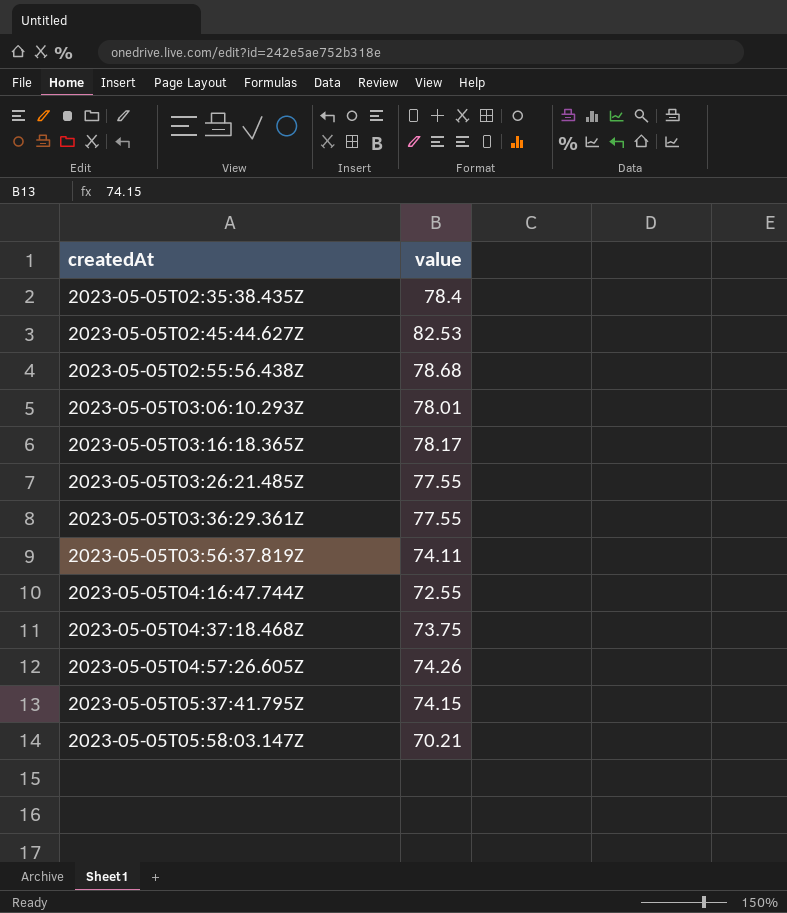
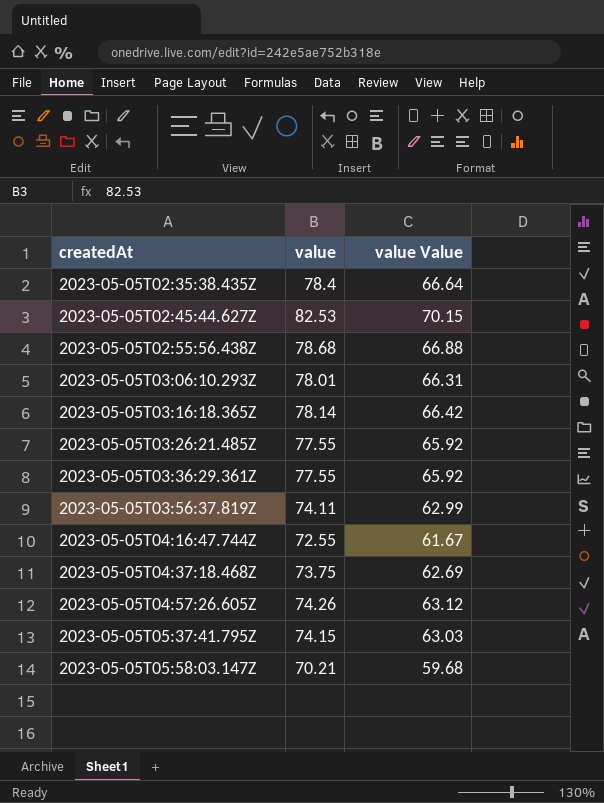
column value Value | formula: none -> [value] * 0.85
2023-05-05T03:16:18.365Z | value: 78.17 -> 78.14

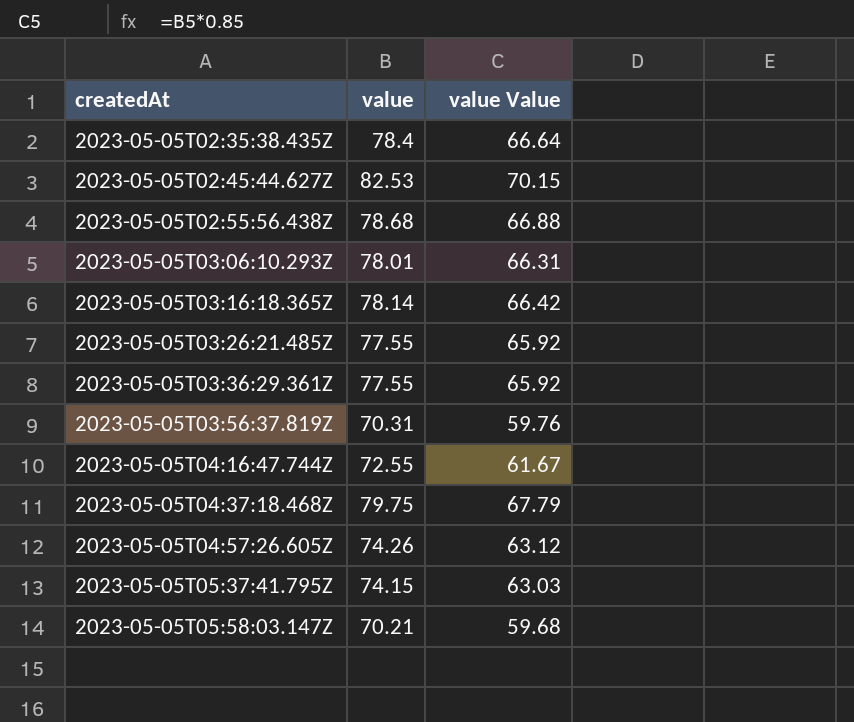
2023-05-05T03:56:37.819Z | value: 74.11 -> 70.31
2023-05-05T03:56:37.819Z | value Value: 62.99 -> 59.76
2023-05-05T04:37:18.468Z | value: 73.75 -> 79.75
2023-05-05T04:37:18.468Z | value Value: 62.69 -> 67.79

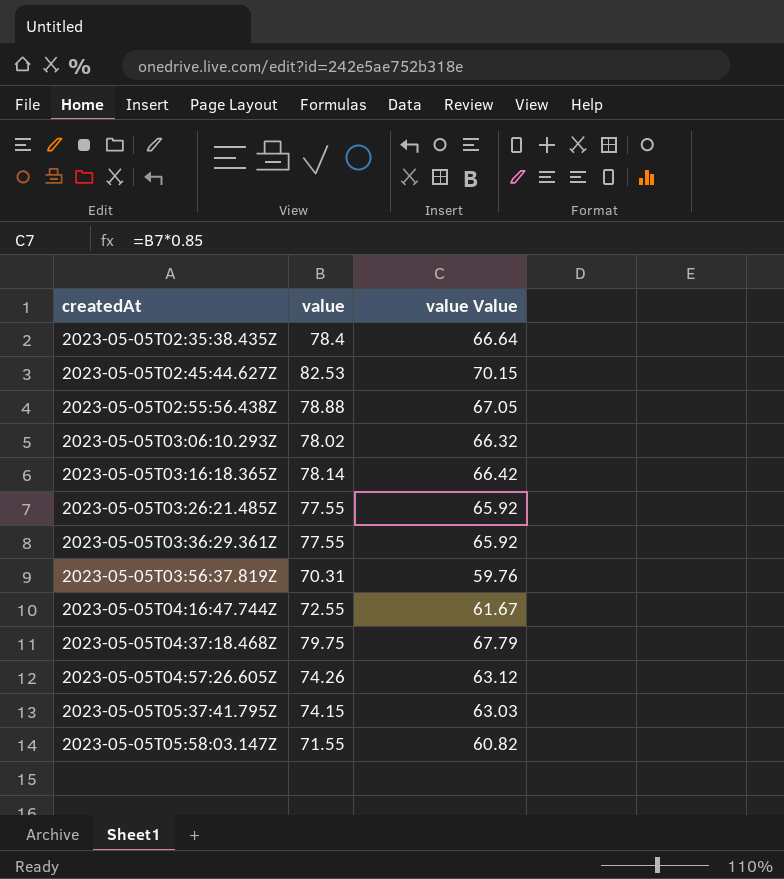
2023-05-05T02:55:56.438Z | value: 78.68 -> 78.88
2023-05-05T02:55:56.438Z | value Value: 66.88 -> 67.05
2023-05-05T03:06:10.293Z | value: 78.01 -> 78.02
2023-05-05T03:06:10.293Z | value Value: 66.31 -> 66.32
2023-05-05T05:58:03.147Z | value: 70.21 -> 71.55
2023-05-05T05:58:03.147Z | value Value: 59.68 -> 60.82

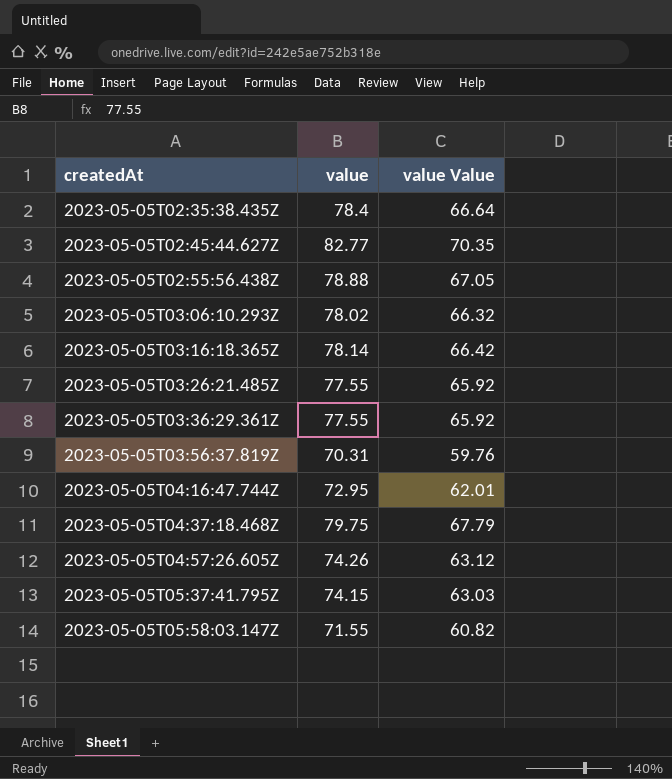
2023-05-05T02:45:44.627Z | value: 82.53 -> 82.77
2023-05-05T02:45:44.627Z | value Value: 70.15 -> 70.35
2023-05-05T04:16:47.744Z | value: 72.55 -> 72.95
2023-05-05T04:16:47.744Z | value Value: 61.67 -> 62.01

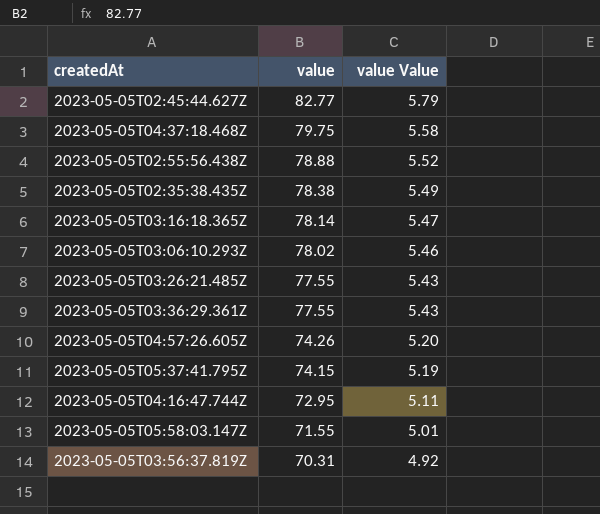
row order: createdAt ascending -> value descending
column value Value | formula: [value] * 0.85 -> [value] * 0.07
2023-05-05T02:35:38.435Z | value: 78.4 -> 78.38

